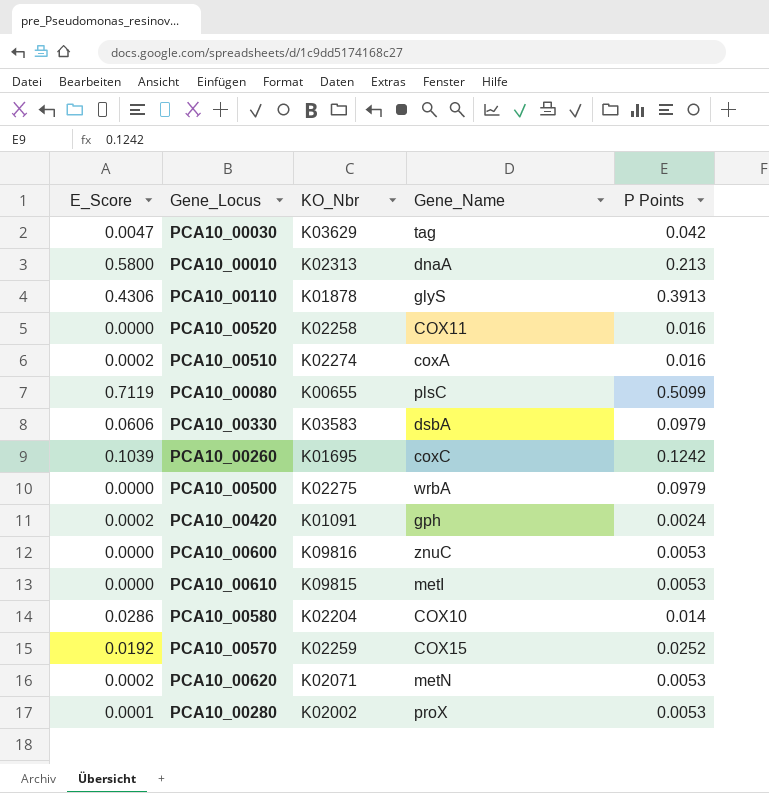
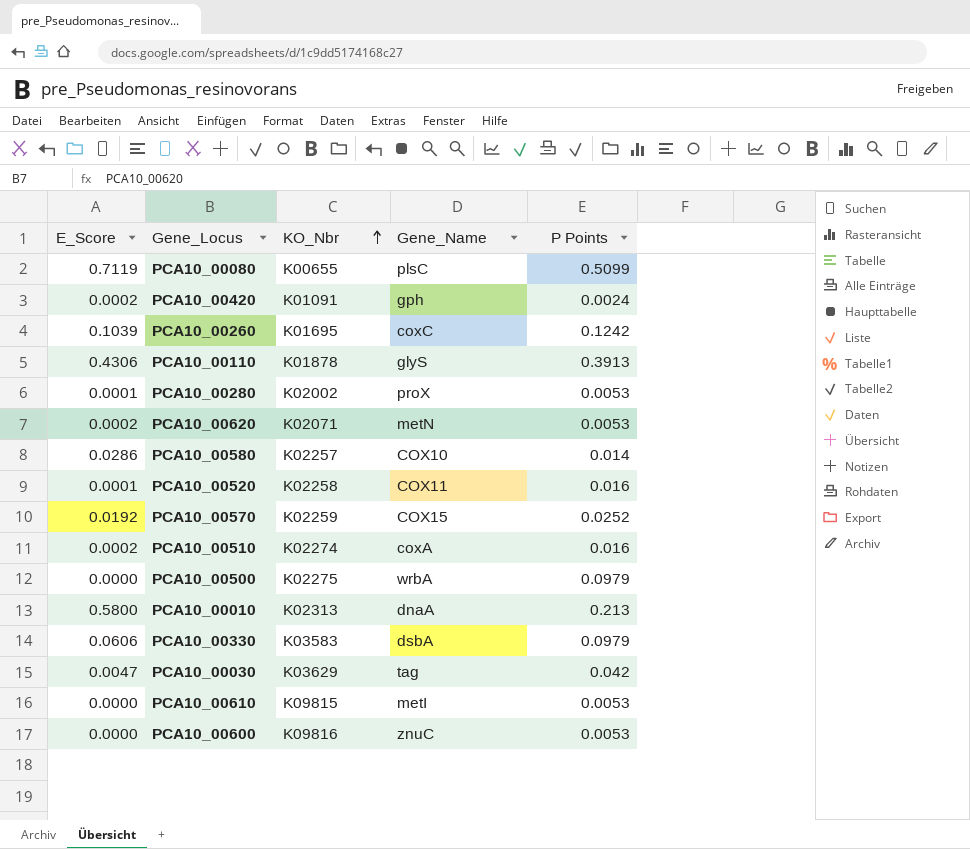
row order: none -> KO_Nbr ascending
PCA10_00580 | KO_Nbr: K02204 -> K02257
PCA10_00520 | E_Score: 0.0000 -> 0.0001

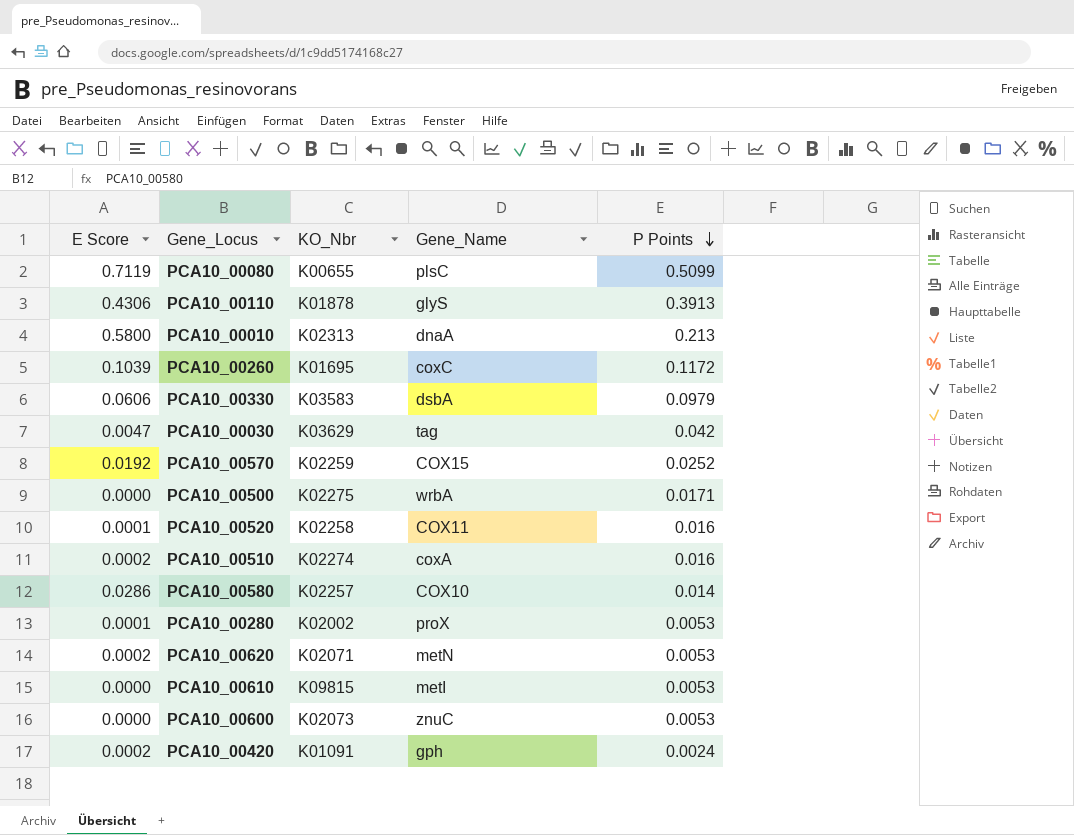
row order: KO_Nbr ascending -> P Points descending
column name: E_Score -> E Score
PCA10_00260 | P Points: 0.1242 -> 0.1172
PCA10_00500 | P Points: 0.0979 -> 0.0171
PCA10_00600 | KO_Nbr: K09816 -> K02073

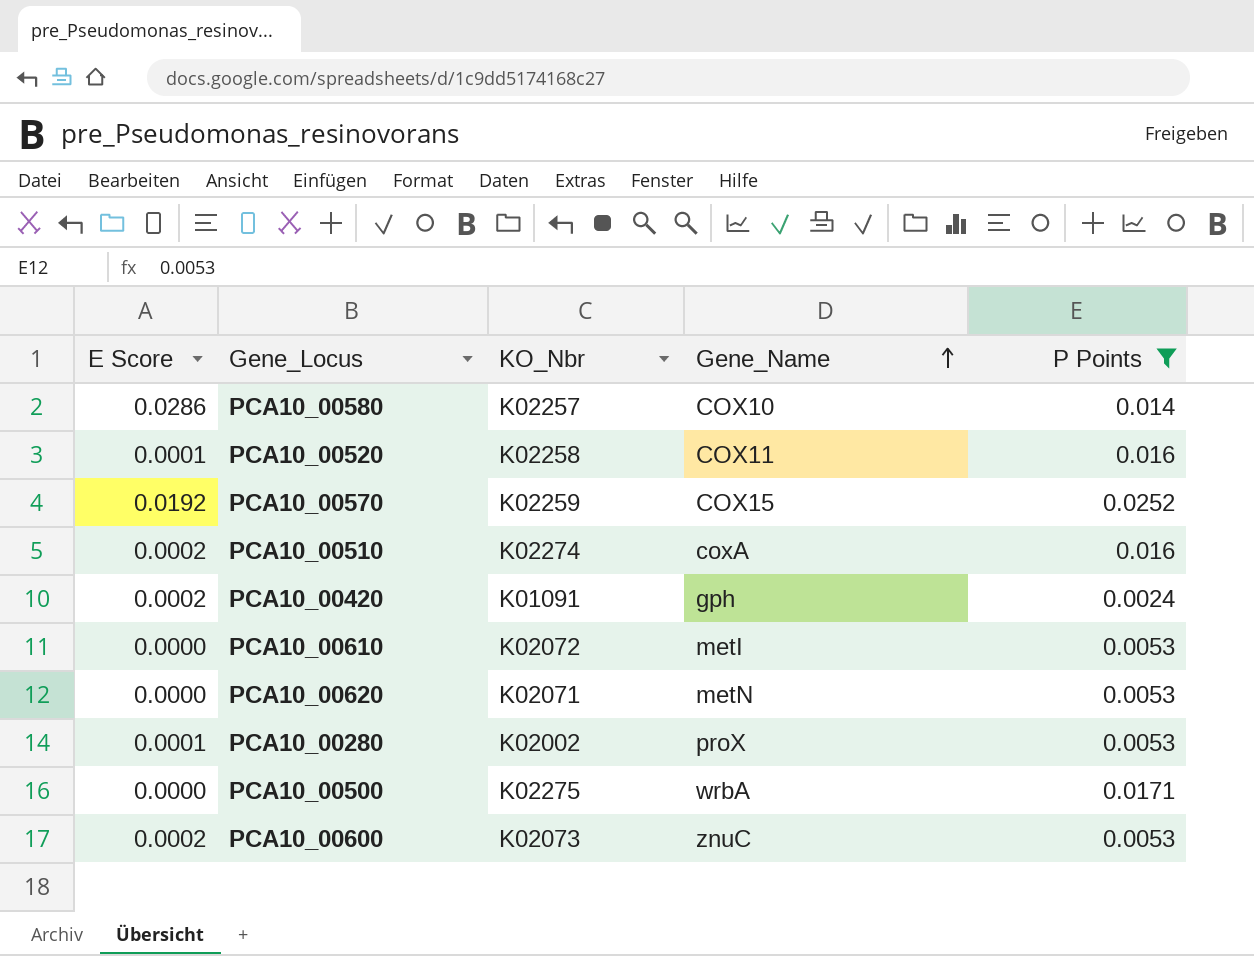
filter: none -> P Points <= 0.0252
row order: P Points descending -> Gene_Name ascending
PCA10_00610 | KO_Nbr: K09815 -> K02072
PCA10_00620 | E Score: 0.0002 -> 0.0000
PCA10_00600 | E Score: 0.0000 -> 0.0002

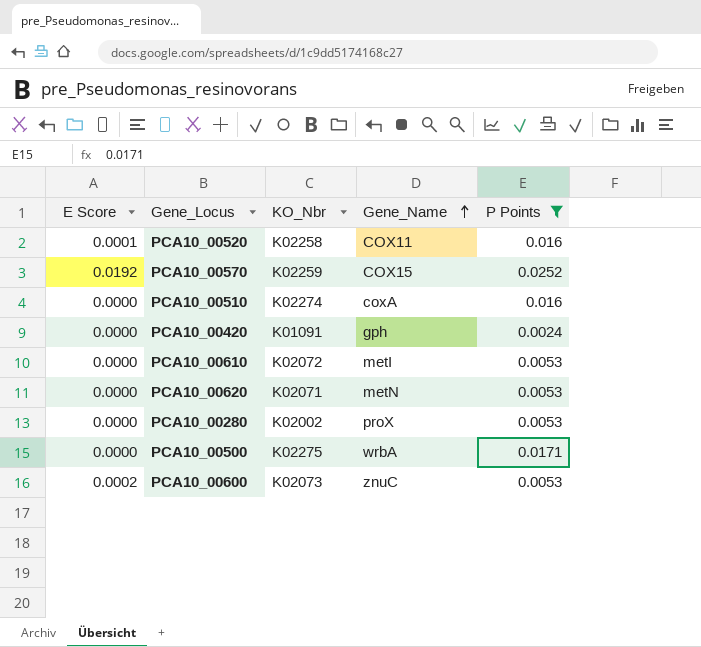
row PCA10_00580: 0.0286 | K02257 | COX10 | 0.014 -> none
PCA10_00510 | E Score: 0.0002 -> 0.0000
PCA10_00420 | E Score: 0.0002 -> 0.0000
PCA10_00280 | E Score: 0.0001 -> 0.0000

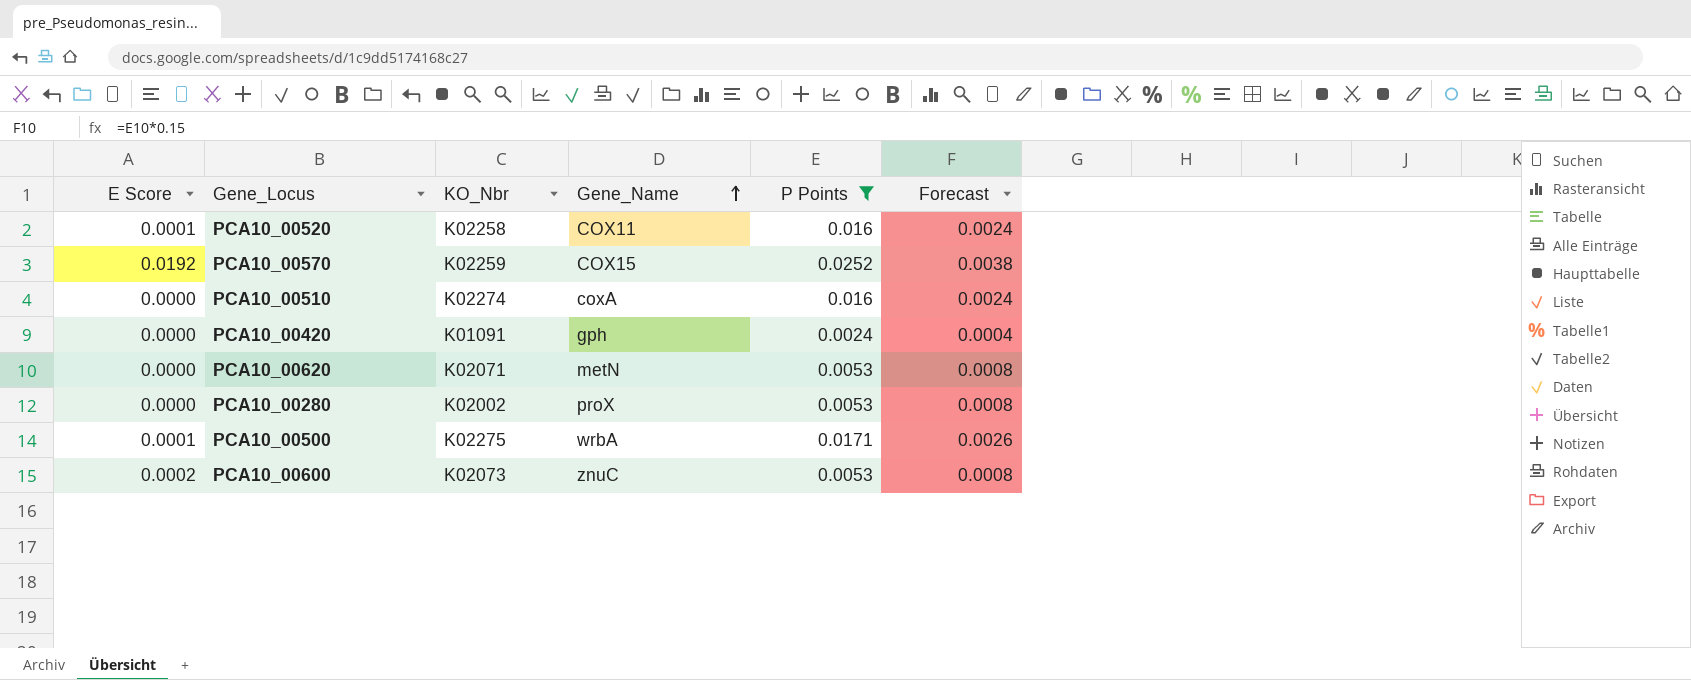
column Forecast | formula: none -> [P Points] * 0.15
row PCA10_00610: 0.0000 | K02072 | metI | 0.0053 -> none
PCA10_00500 | E Score: 0.0000 -> 0.0001

